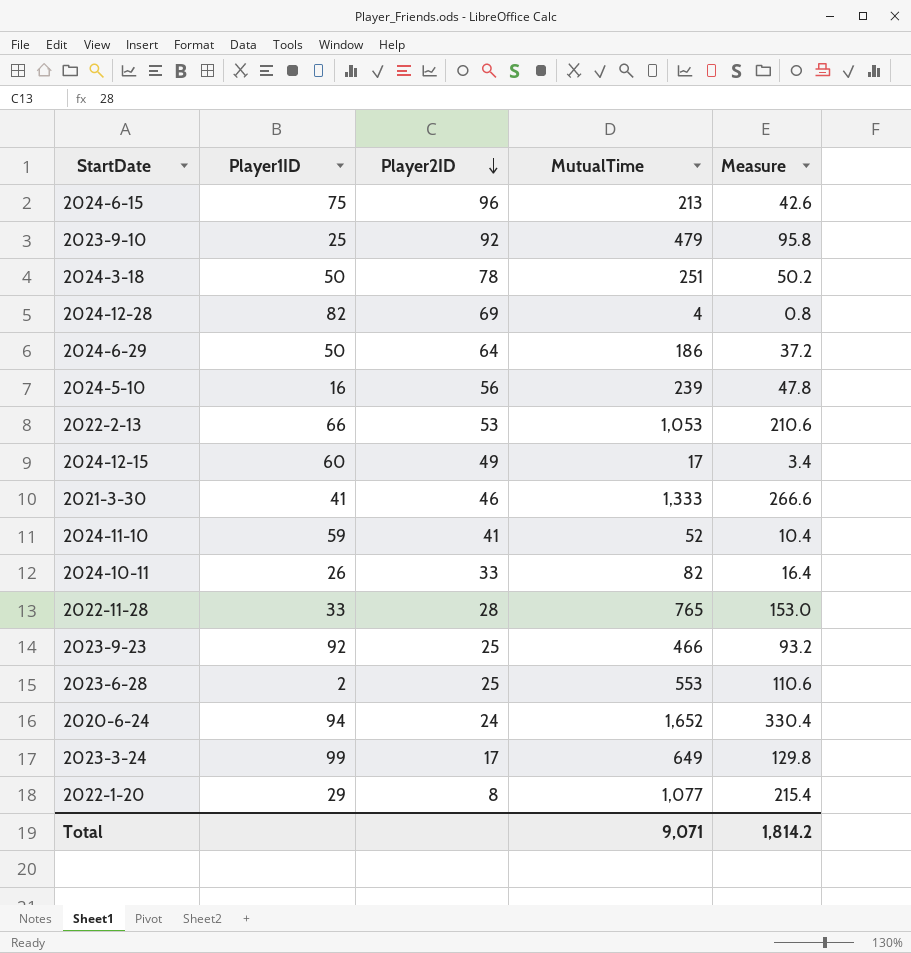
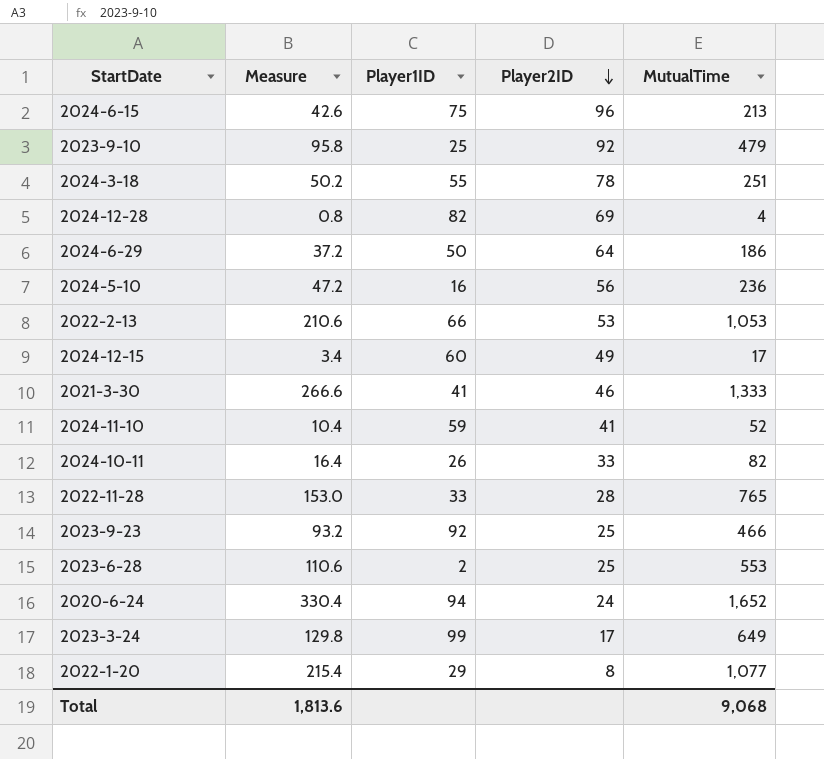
column Measure | position: 5 -> 2
2024-3-18 | Player1ID: 50 -> 55
2024-5-10 | Measure: 47.8 -> 47.2
2024-5-10 | MutualTime: 239 -> 236
Total | Measure: 1,814.2 -> 1,813.6
Total | MutualTime: 9,071 -> 9,068

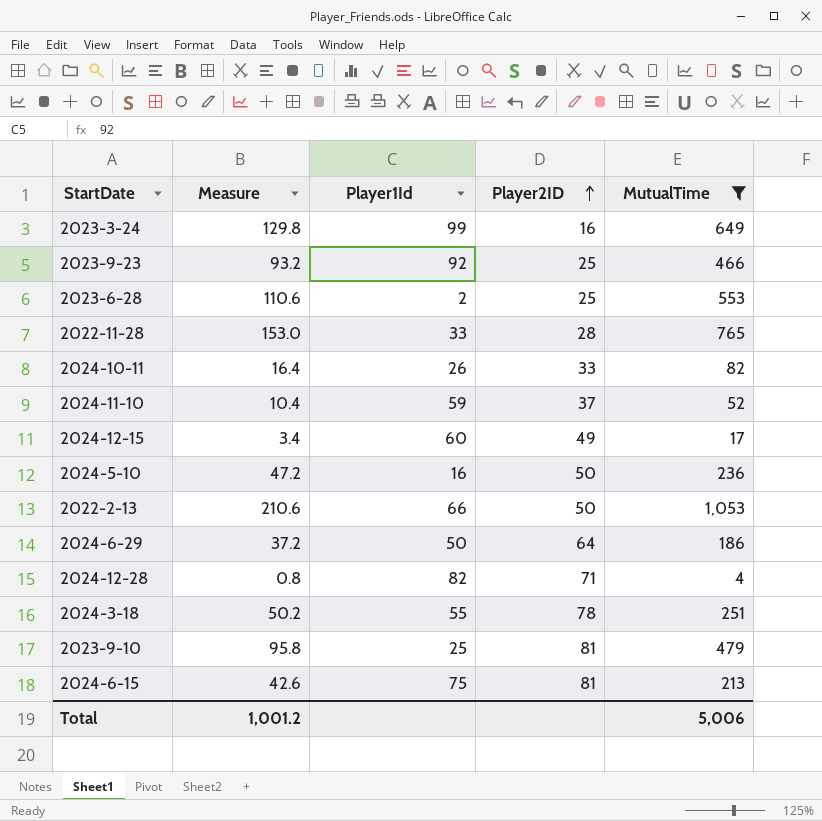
filter: none -> MutualTime <= 1,053
row order: Player2ID descending -> Player2ID ascending
column name: Player1ID -> Player1Id
2023-3-24 | Player2ID: 17 -> 16
2024-11-10 | Player2ID: 41 -> 37
2024-5-10 | Player2ID: 56 -> 50
2022-2-13 | Player2ID: 53 -> 50
2024-12-28 | Player2ID: 69 -> 71
2023-9-10 | Player2ID: 92 -> 81
2024-6-15 | Player2ID: 96 -> 81
Total | Measure: 1,813.6 -> 1,001.2
Total | MutualTime: 9,068 -> 5,006

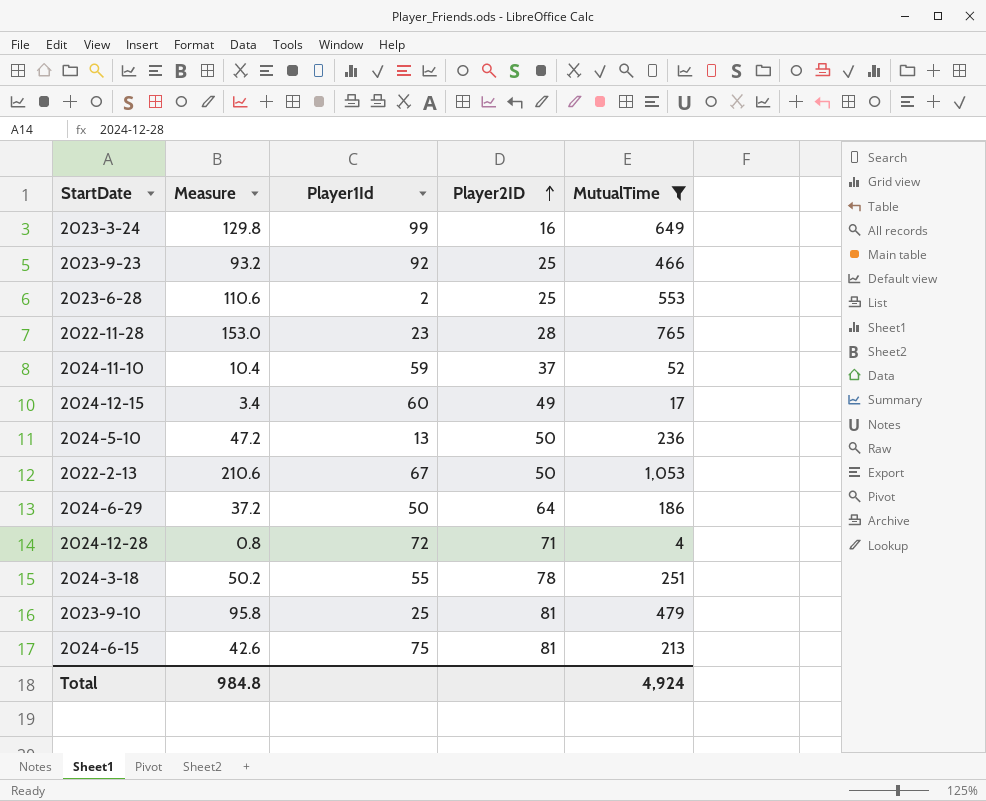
row 2024-10-11: 16.4 | 26 | 33 | 82 -> none
2022-11-28 | Player1Id: 33 -> 23
2024-5-10 | Player1Id: 16 -> 13
2022-2-13 | Player1Id: 66 -> 67
2024-12-28 | Player1Id: 82 -> 72
Total | Measure: 1,001.2 -> 984.8
Total | MutualTime: 5,006 -> 4,924

